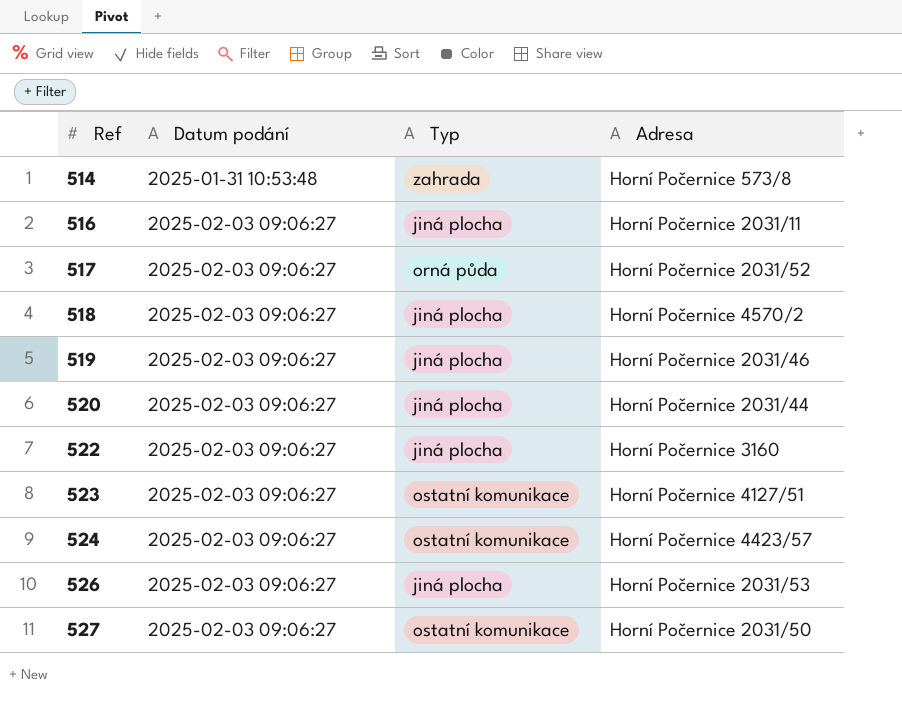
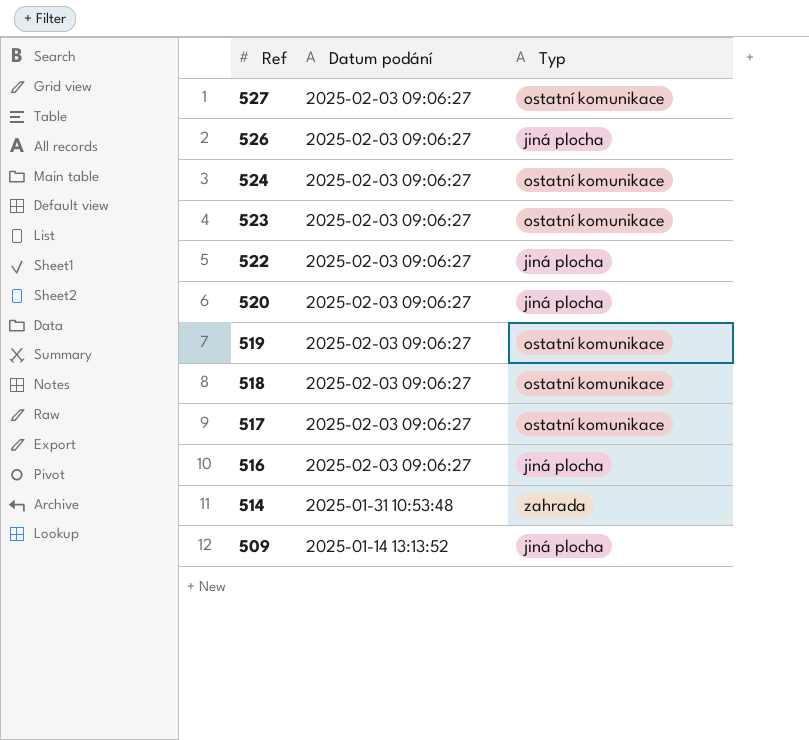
row order: Ref ascending -> Ref descending
column Adresa | position: 4 -> none
519 | Typ: jiná plocha -> ostatní komunikace
518 | Typ: jiná plocha -> ostatní komunikace
517 | Typ: orná půda -> ostatní komunikace
row 509: none -> 2025-01-14 13:13:52 | jiná plocha

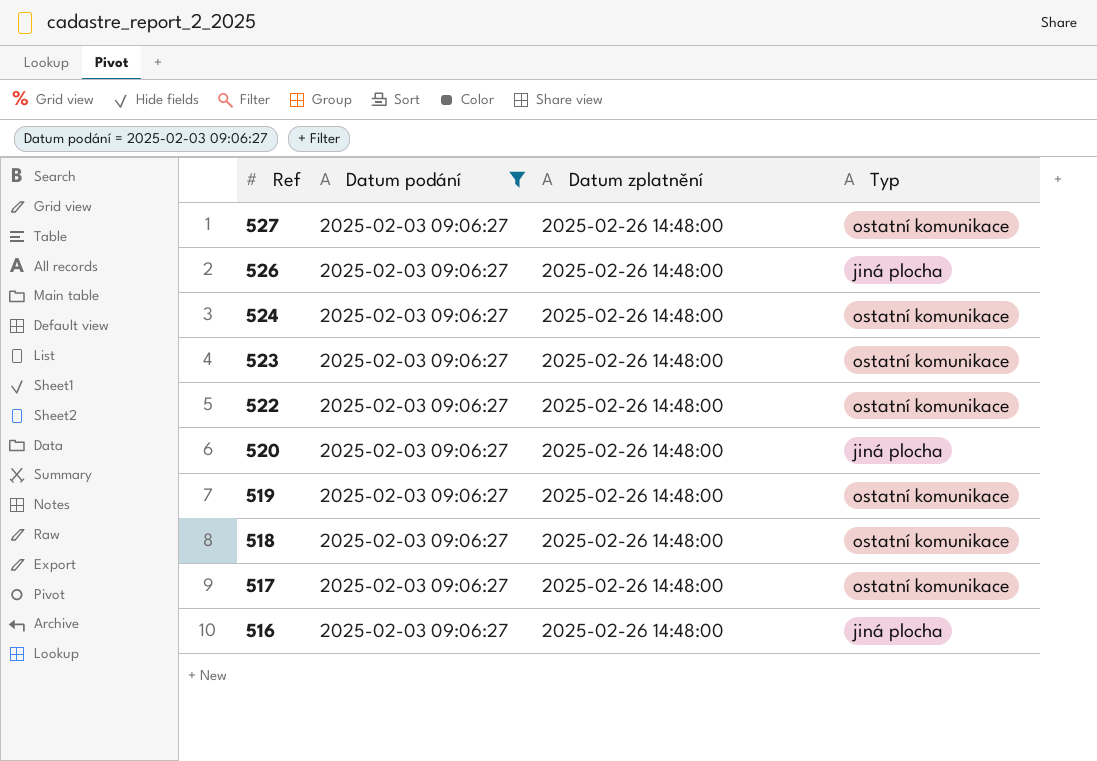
filter: none -> Datum podání = 2025-02-03 09:06:27
column Datum zplatnění | position: none -> 3
522 | Typ: jiná plocha -> ostatní komunikace

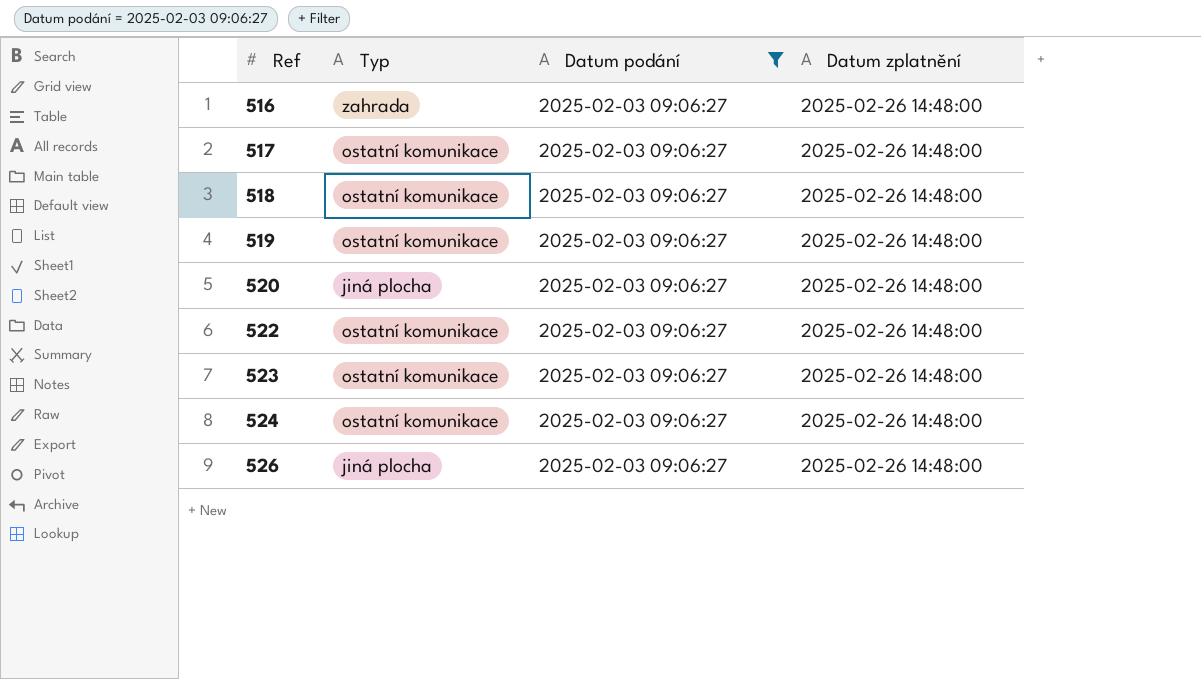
row order: Ref descending -> Ref ascending
column Typ | position: 4 -> 2
row 527: 2025-02-03 09:06:27 | 2025-02-26 14:48:00 | ostatní komunikace -> none
516 | Typ: jiná plocha -> zahrada

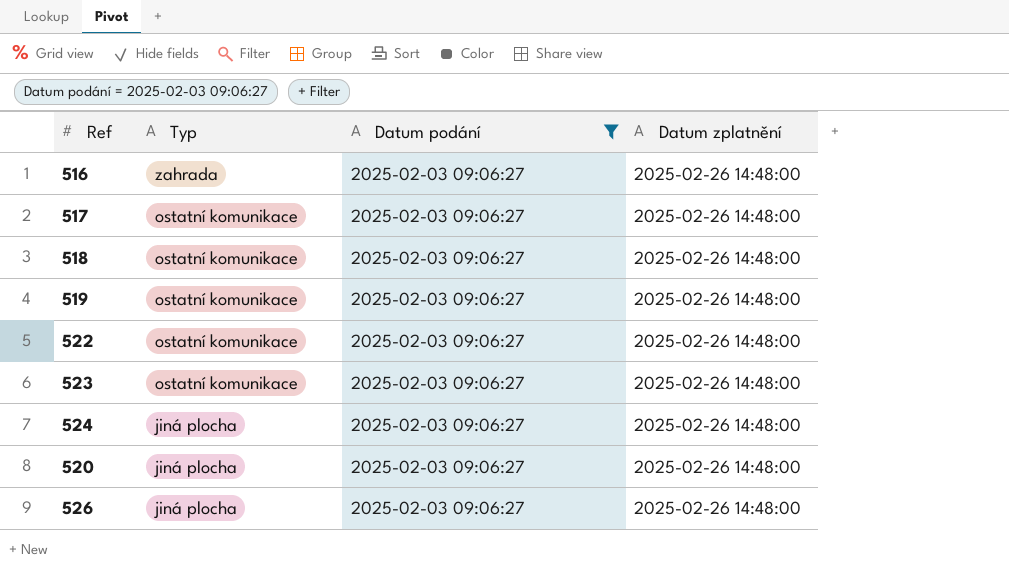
row order: Ref ascending -> Typ descending
524 | Typ: ostatní komunikace -> jiná plocha

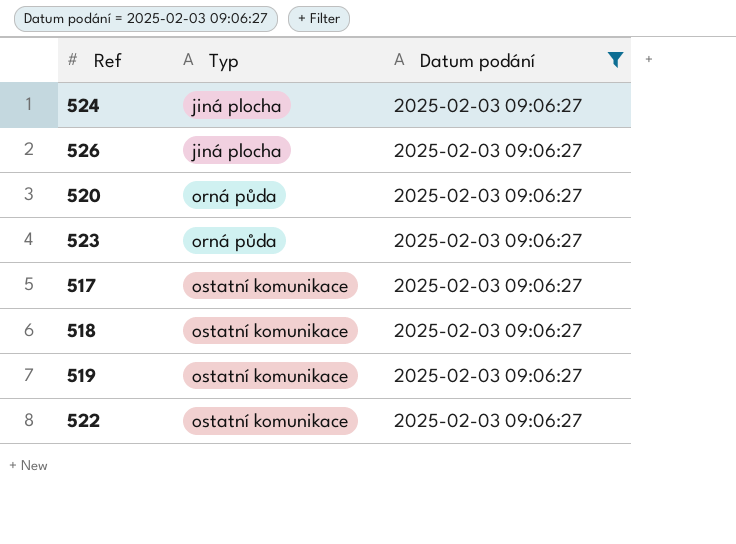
row order: Typ descending -> Typ ascending
column Datum zplatnění | position: 4 -> none
row 516: zahrada | 2025-02-03 09:06:27 | 2025-02-26 14:48:00 -> none
520 | Typ: jiná plocha -> orná půda
523 | Typ: ostatní komunikace -> orná půda

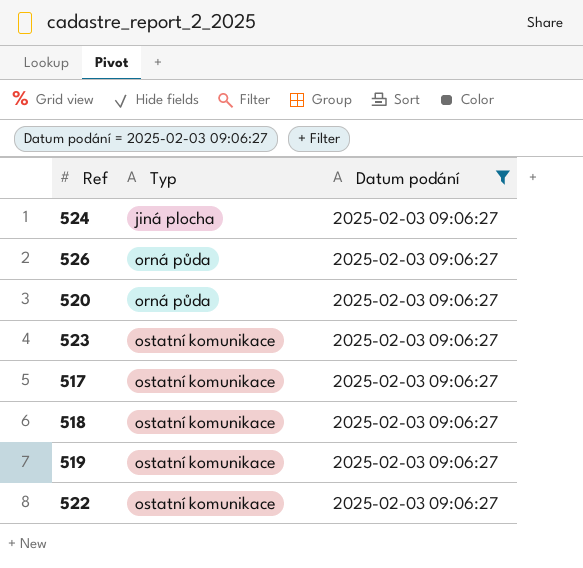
526 | Typ: jiná plocha -> orná půda
523 | Typ: orná půda -> ostatní komunikace

